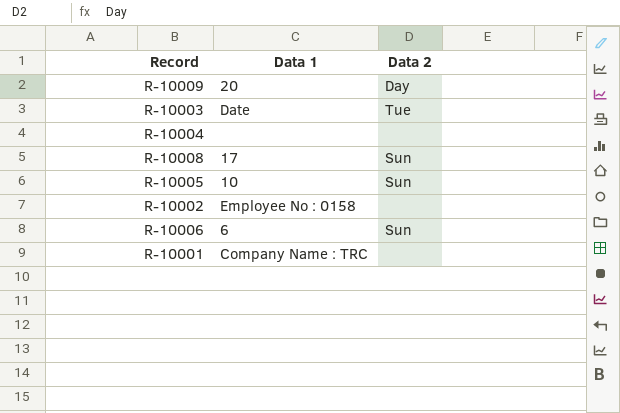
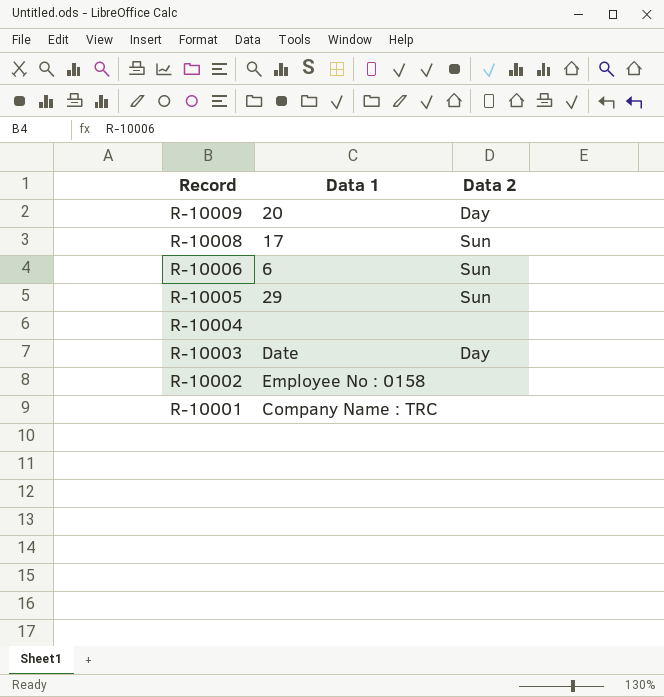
row order: none -> Record descending
R-10005 | Data 1: 10 -> 29
R-10003 | Data 2: Tue -> Day

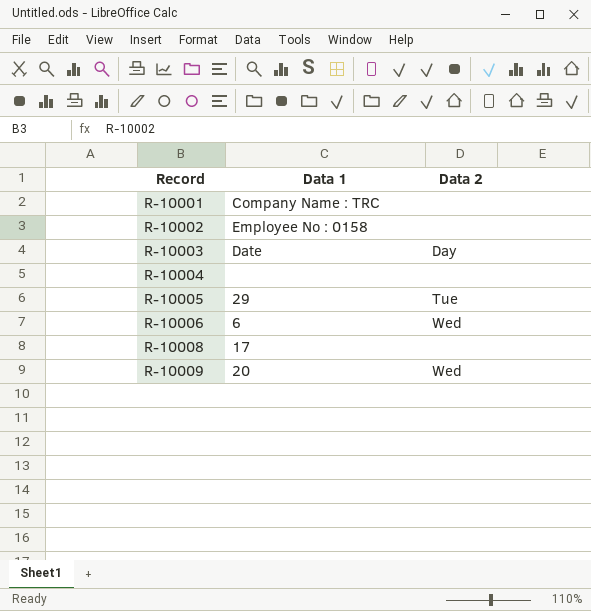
row order: Record descending -> Record ascending
R-10005 | Data 2: Sun -> Tue
R-10006 | Data 2: Sun -> Wed
R-10008 | Data 2: Sun -> none
R-10009 | Data 2: Day -> Wed

